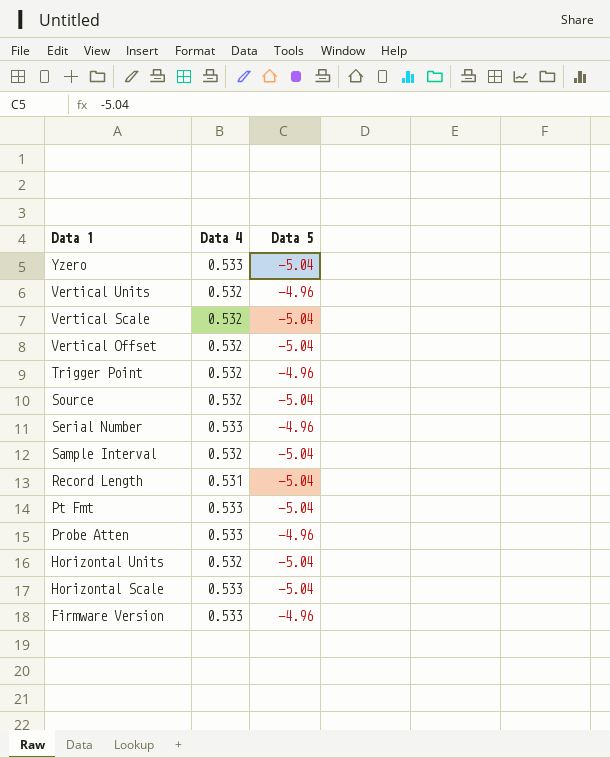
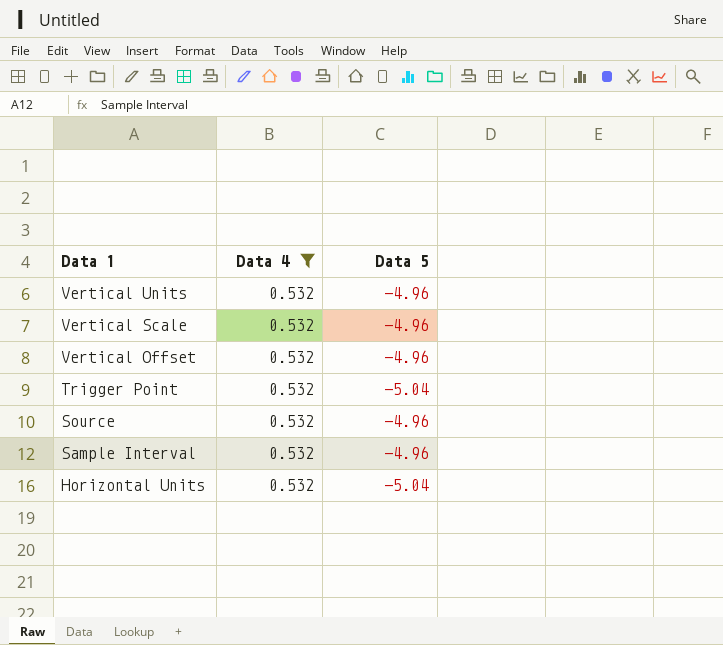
filter: none -> Data 4 = 0.532
Vertical Scale | Data 5: -5.04 -> -4.96
Vertical Offset | Data 5: -5.04 -> -4.96
Trigger Point | Data 5: -4.96 -> -5.04
Source | Data 5: -5.04 -> -4.96
Sample Interval | Data 5: -5.04 -> -4.96

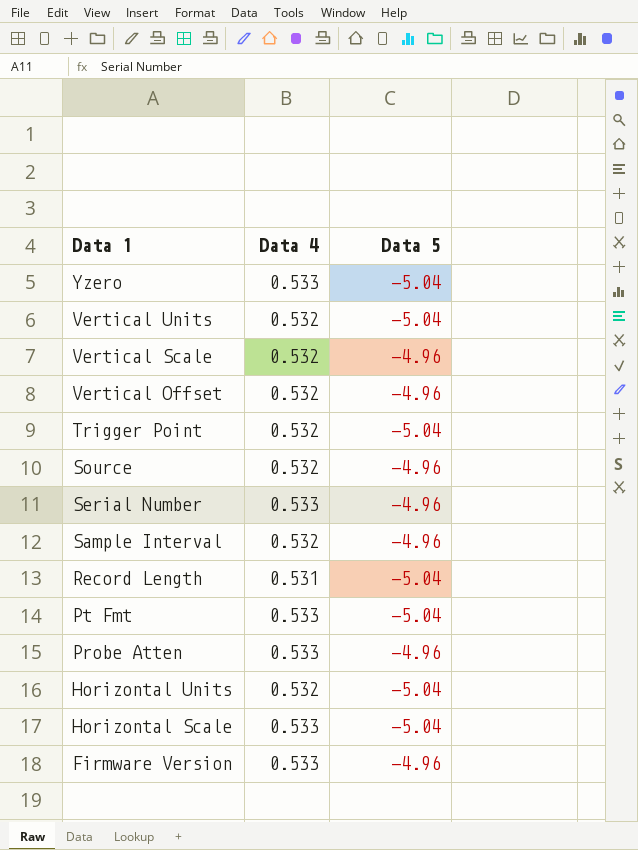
filter: Data 4 = 0.532 -> none
Vertical Units | Data 5: -4.96 -> -5.04

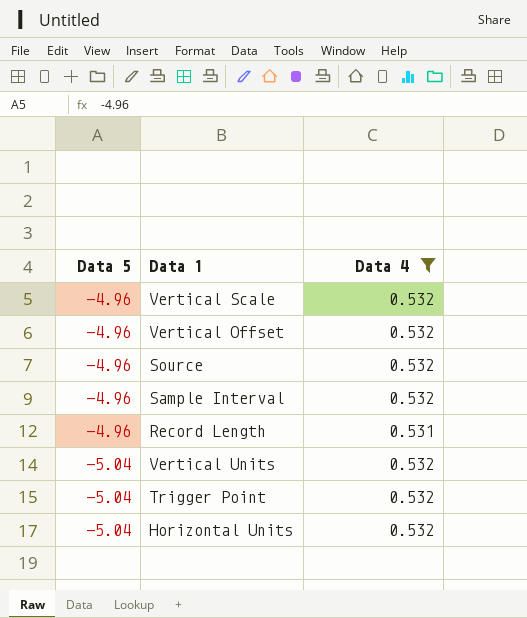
filter: none -> Data 4 != 0.533
row order: Data 1 descending -> Data 5 descending
column Data 5 | position: 3 -> 1
Record Length | Data 5: -5.04 -> -4.96

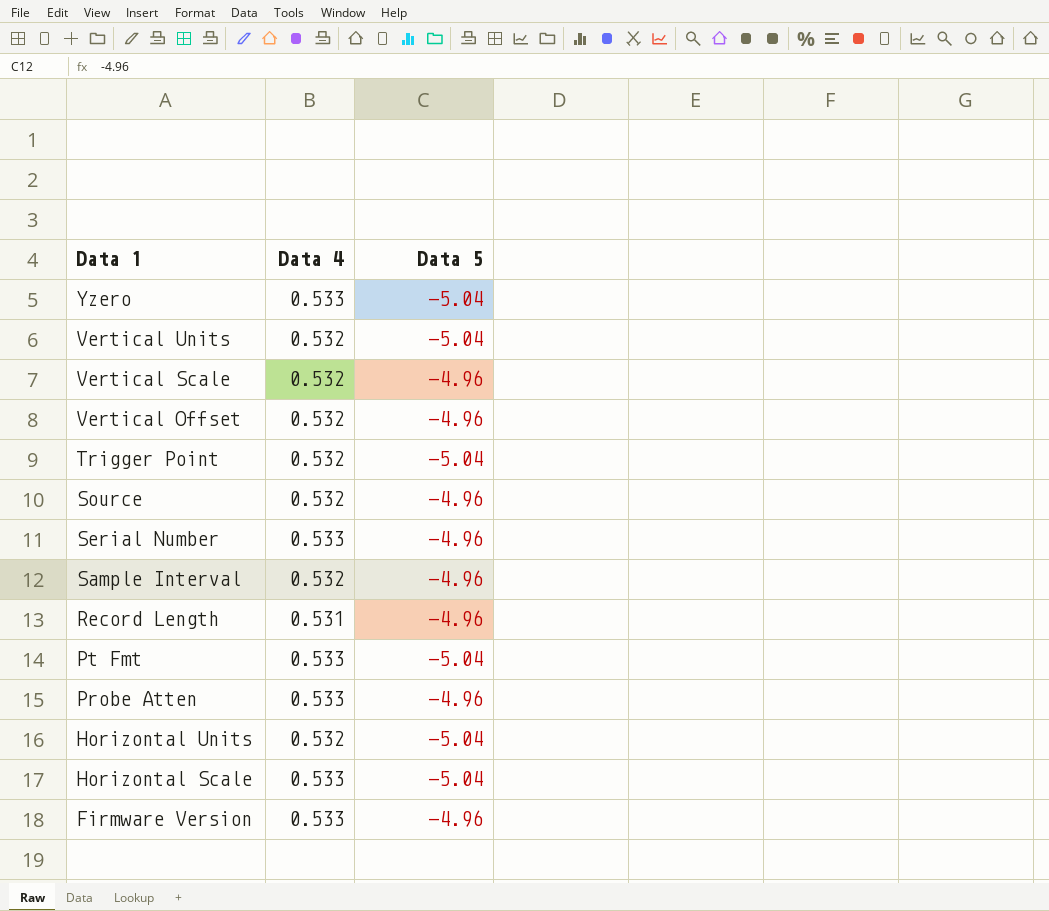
filter: Data 4 != 0.533 -> none
row order: Data 5 descending -> Data 1 descending
column Data 5 | position: 1 -> 3

